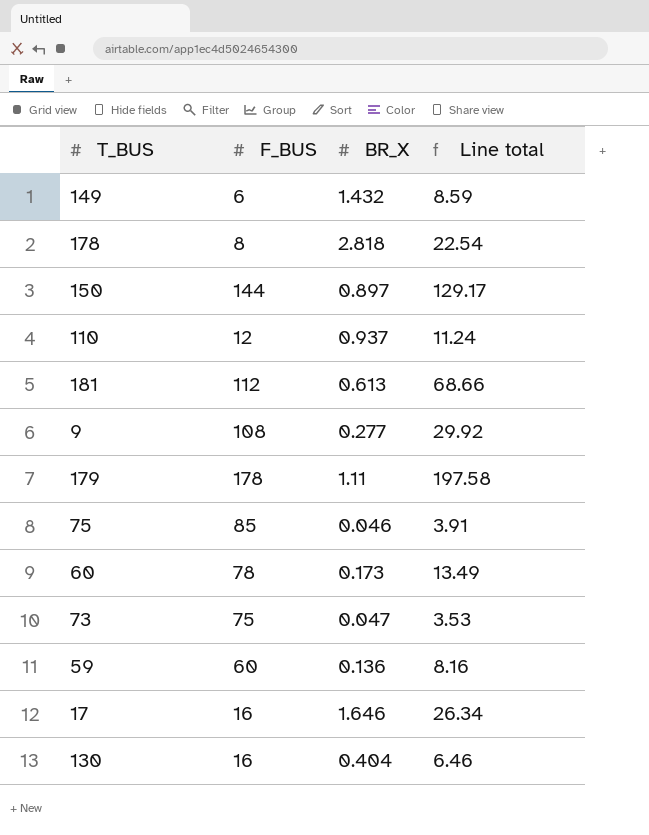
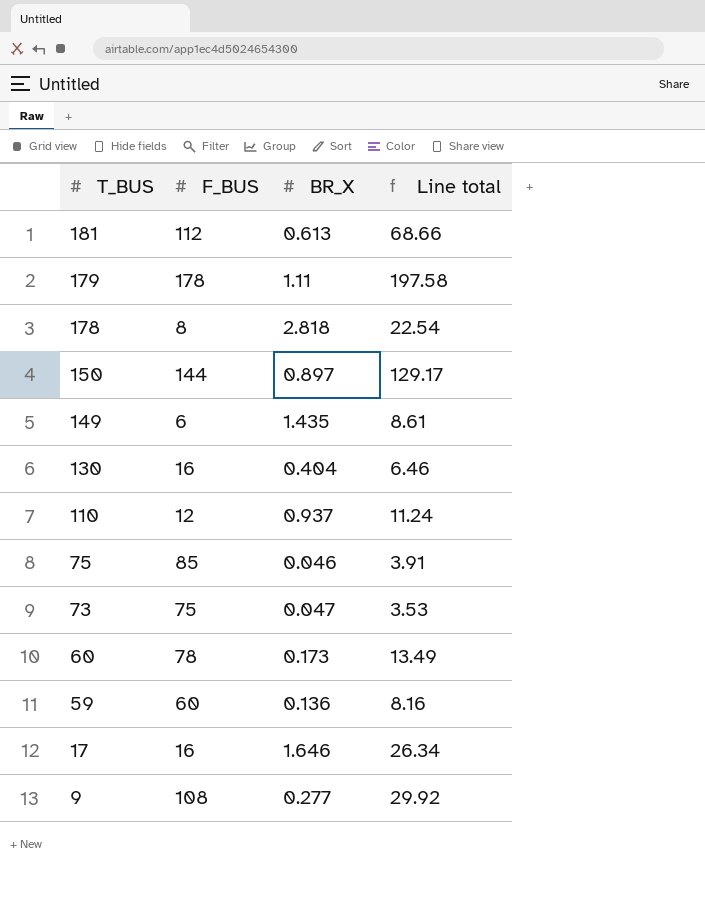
row order: none -> T_BUS descending
149 | BR_X: 1.432 -> 1.435
149 | Line total: 8.59 -> 8.61

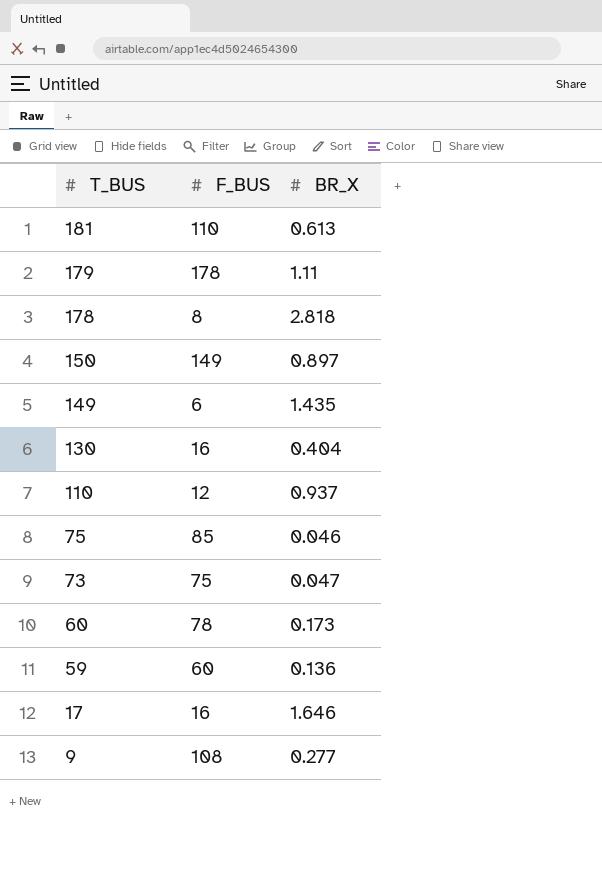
column Line total | formula: [F_BUS] * [BR_X] -> none
181 | F_BUS: 112 -> 110
150 | F_BUS: 144 -> 149

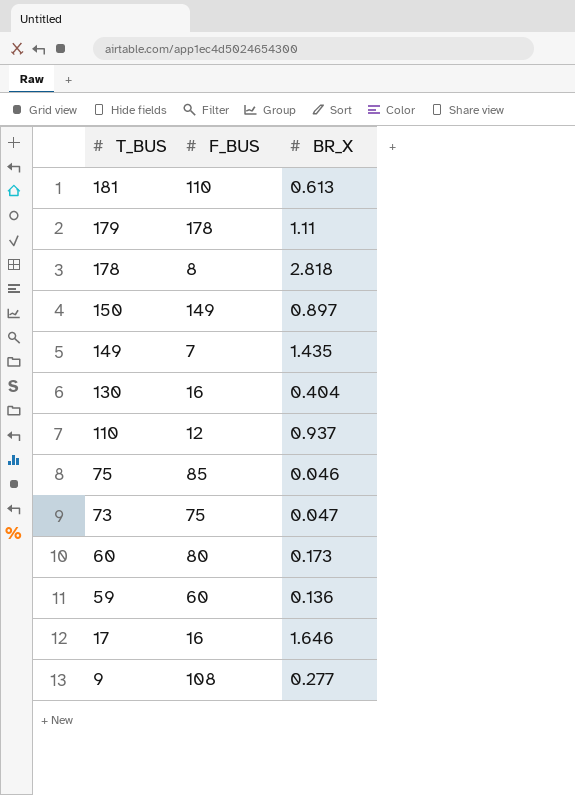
149 | F_BUS: 6 -> 7
60 | F_BUS: 78 -> 80

